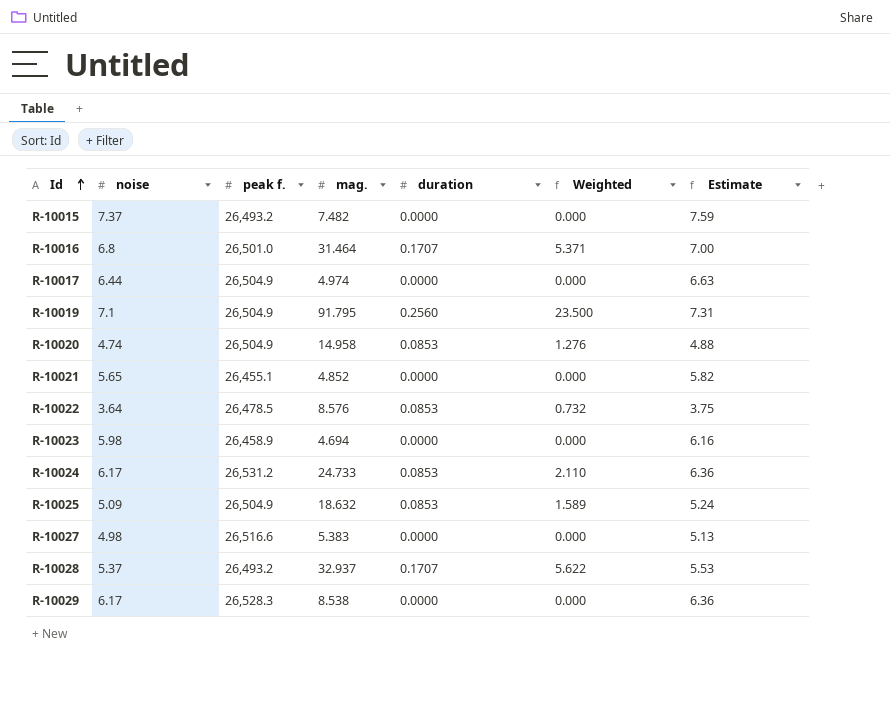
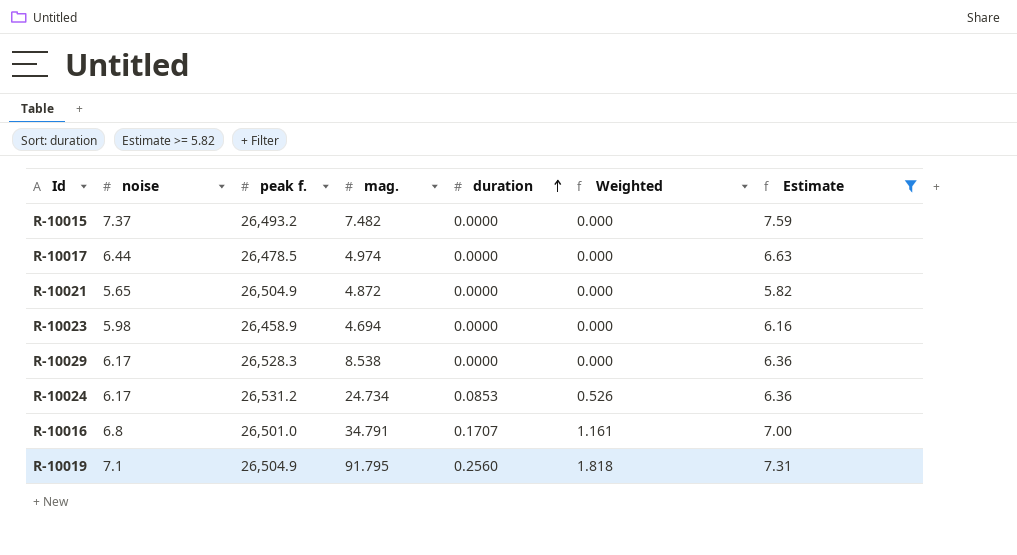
filter: none -> Estimate >= 5.82
row order: Id ascending -> duration ascending
column Weighted | formula: [mag.] * [duration] -> [noise] * [duration]
R-10017 | peak f.: 26,504.9 -> 26,478.5
R-10021 | peak f.: 26,455.1 -> 26,504.9
R-10021 | mag.: 4.852 -> 4.872
R-10024 | mag.: 24.733 -> 24.734
R-10016 | mag.: 31.464 -> 34.791

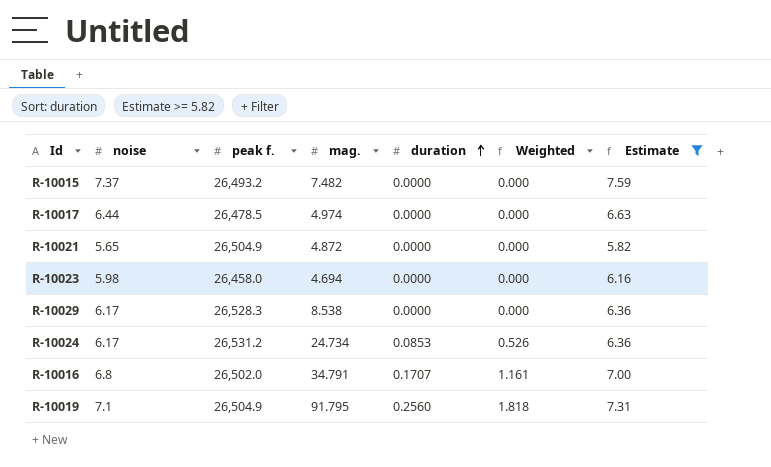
R-10023 | peak f.: 26,458.9 -> 26,458.0
R-10016 | peak f.: 26,501.0 -> 26,502.0

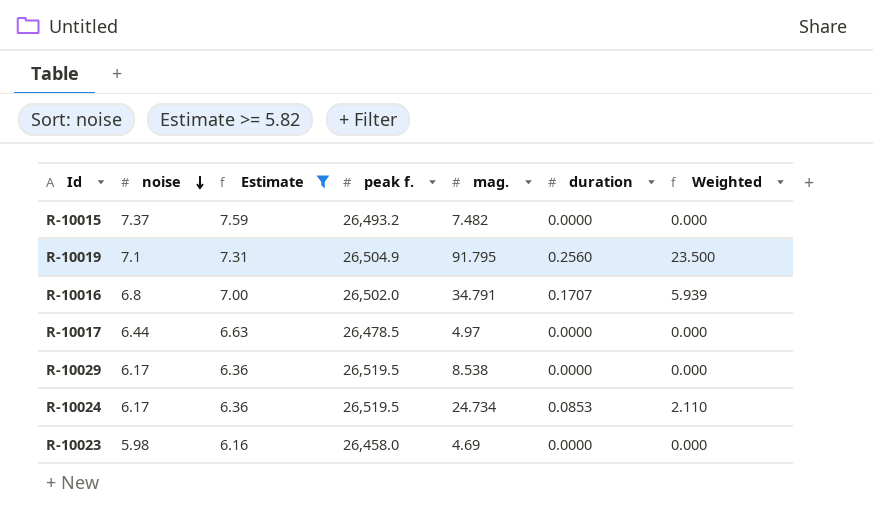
row order: duration ascending -> noise descending
column Estimate | position: 7 -> 3
column Weighted | formula: [noise] * [duration] -> [mag.] * [duration]
row R-10021: 5.65 | 26,504.9 | 4.872 | 0.0000 | 0.000 | 5.82 -> none
R-10017 | mag.: 4.974 -> 4.97
R-10029 | peak f.: 26,528.3 -> 26,519.5
R-10024 | peak f.: 26,531.2 -> 26,519.5
R-10023 | mag.: 4.694 -> 4.69

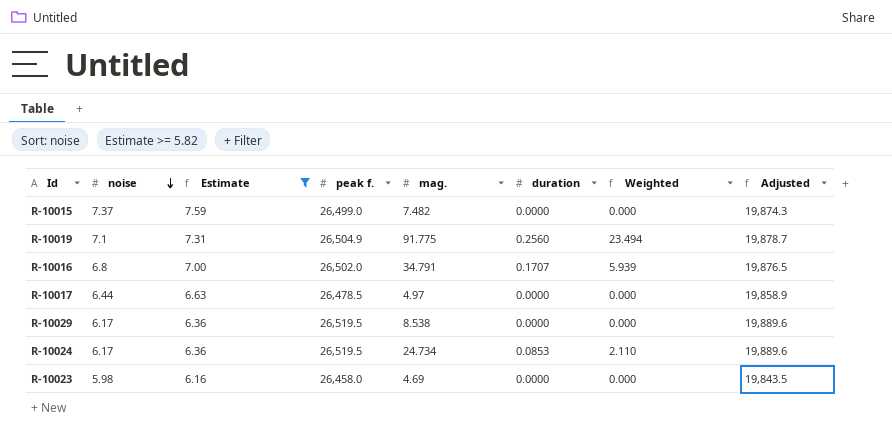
column Adjusted | formula: none -> [peak f.] * 0.75
R-10015 | peak f.: 26,493.2 -> 26,499.0
R-10019 | mag.: 91.795 -> 91.775
R-10019 | Weighted: 23.500 -> 23.494

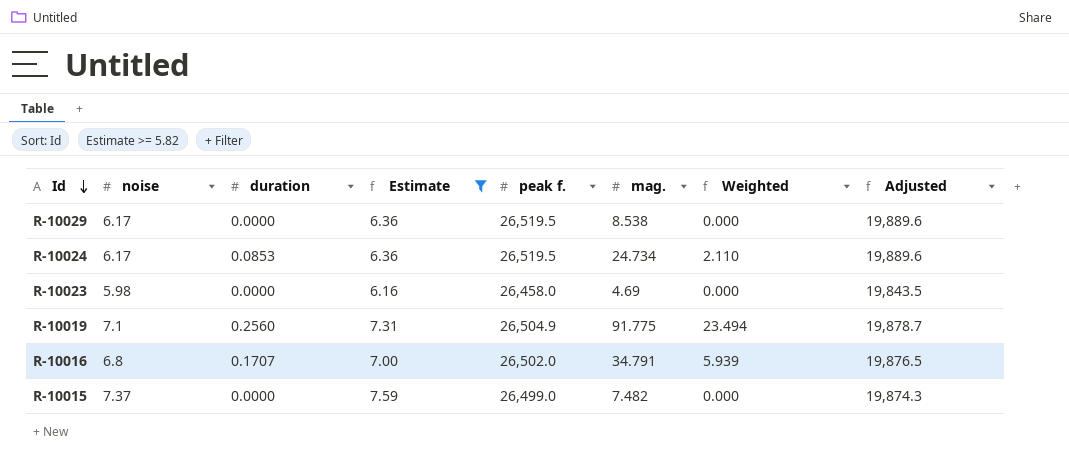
row order: noise descending -> Id descending
column duration | position: 6 -> 3
row R-10017: 6.44 | 6.63 | 26,478.5 | 4.97 | 0.0000 | 0.000 | 19,858.9 -> none

